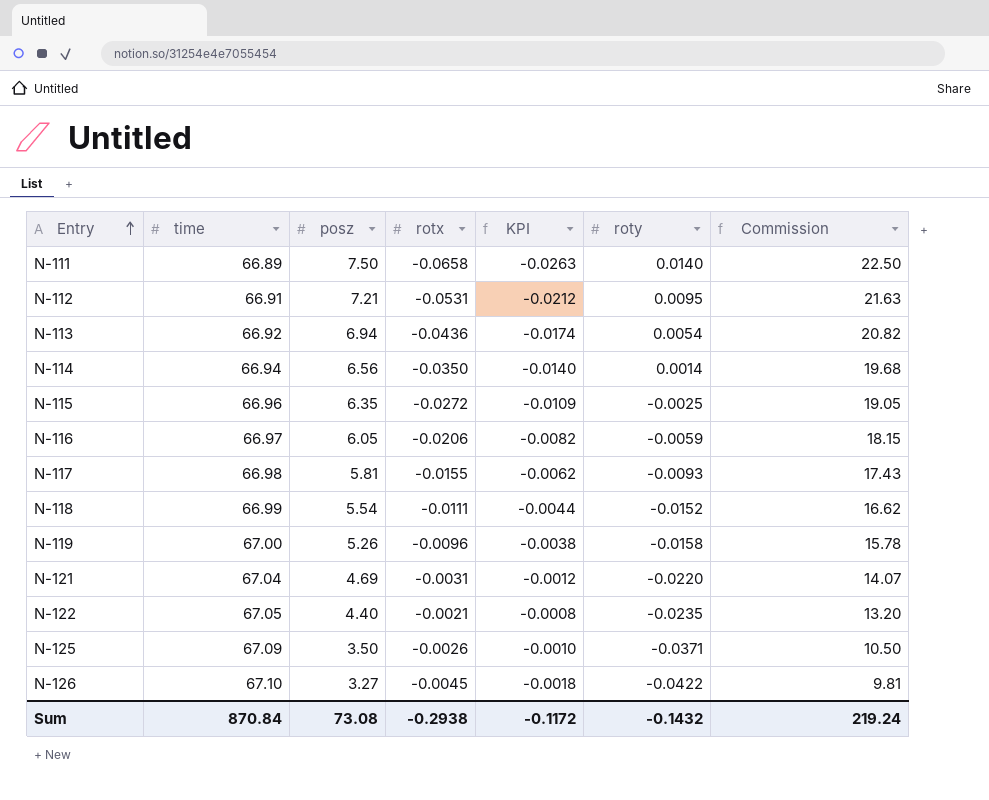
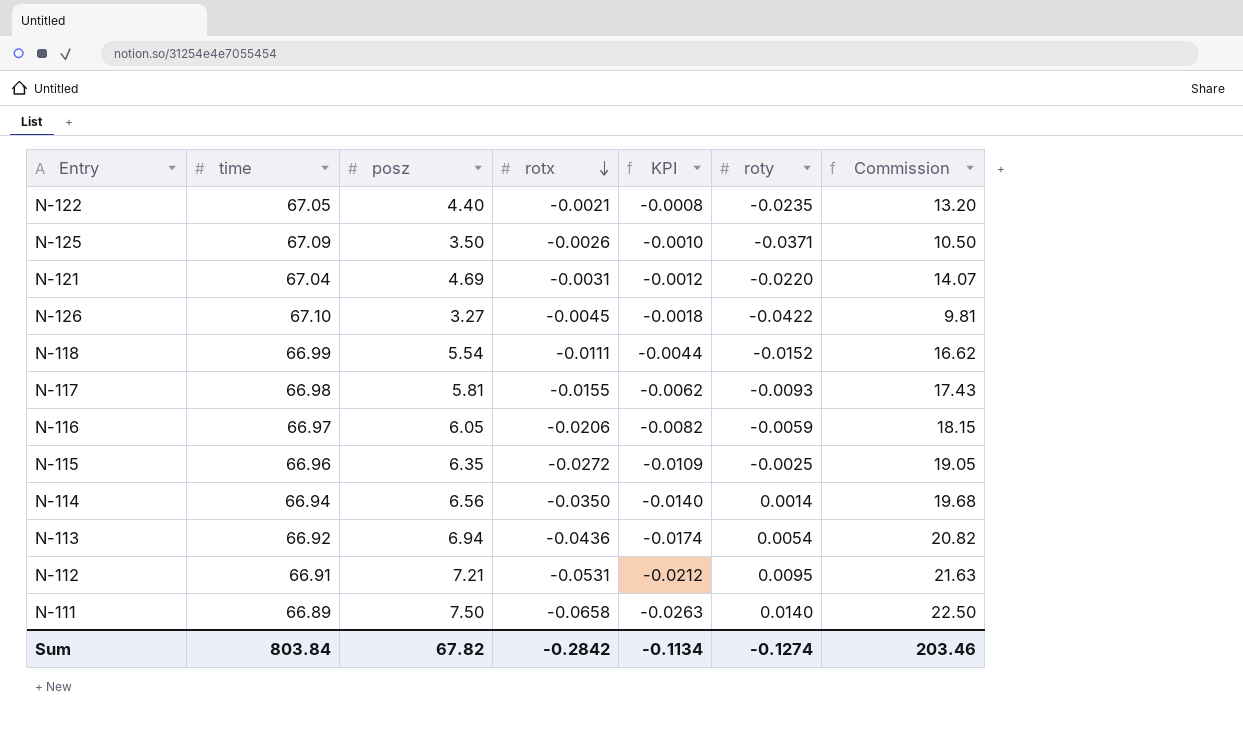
row order: Entry ascending -> rotx descending
row N-119: 67.00 | 5.26 | -0.0096 | -0.0038 | -0.0158 | 15.78 -> none
Sum | time: 870.84 -> 803.84
Sum | posz: 73.08 -> 67.82
Sum | rotx: -0.2938 -> -0.2842
Sum | KPI: -0.1172 -> -0.1134
Sum | roty: -0.1432 -> -0.1274
Sum | Commission: 219.24 -> 203.46

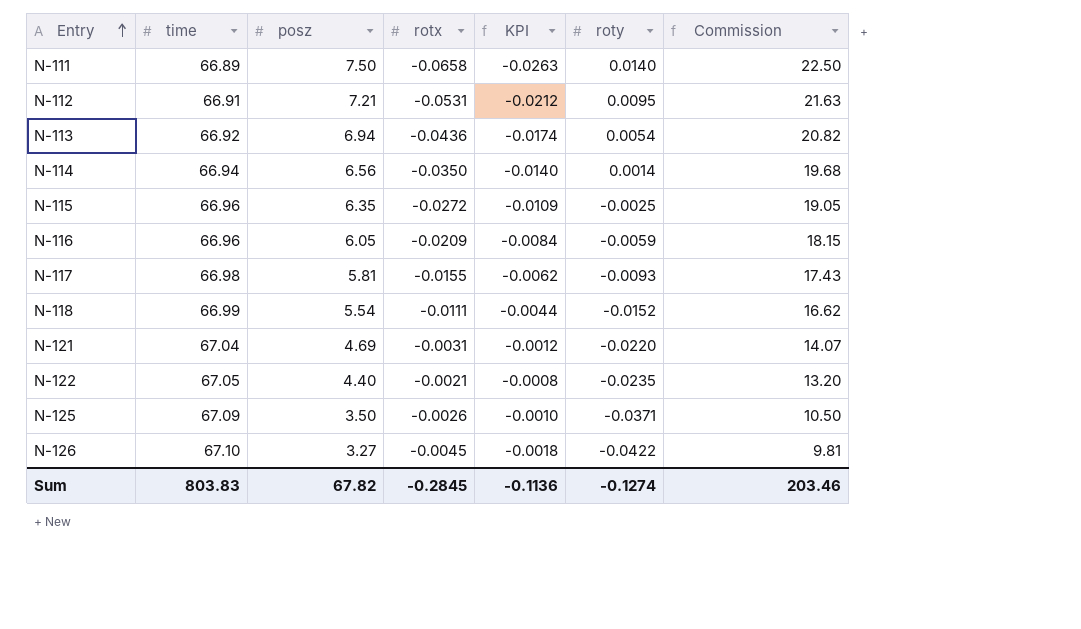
row order: rotx descending -> Entry ascending
N-116 | time: 66.97 -> 66.96
N-116 | rotx: -0.0206 -> -0.0209
N-116 | KPI: -0.0082 -> -0.0084
Sum | time: 803.84 -> 803.83
Sum | rotx: -0.2842 -> -0.2845
Sum | KPI: -0.1134 -> -0.1136

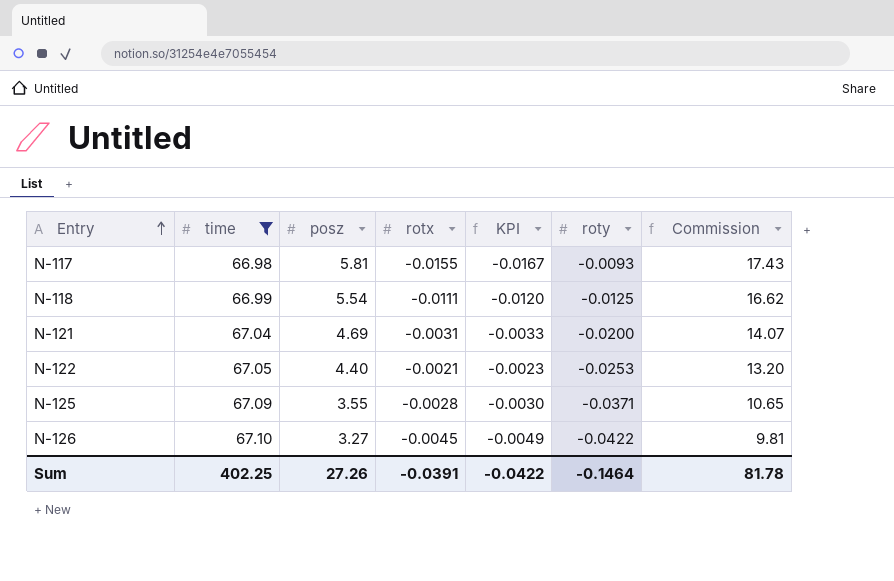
filter: none -> time >= 66.98
column KPI | formula: [rotx] * 0.4 -> [rotx] * 1.08
N-118 | roty: -0.0152 -> -0.0125
N-121 | roty: -0.0220 -> -0.0200
N-122 | roty: -0.0235 -> -0.0253
N-125 | posz: 3.50 -> 3.55
N-125 | rotx: -0.0026 -> -0.0028
N-125 | Commission: 10.50 -> 10.65
Sum | time: 803.83 -> 402.25
Sum | posz: 67.82 -> 27.26
Sum | rotx: -0.2845 -> -0.0391
Sum | KPI: -0.1136 -> -0.0422
Sum | roty: -0.1274 -> -0.1464
Sum | Commission: 203.46 -> 81.78

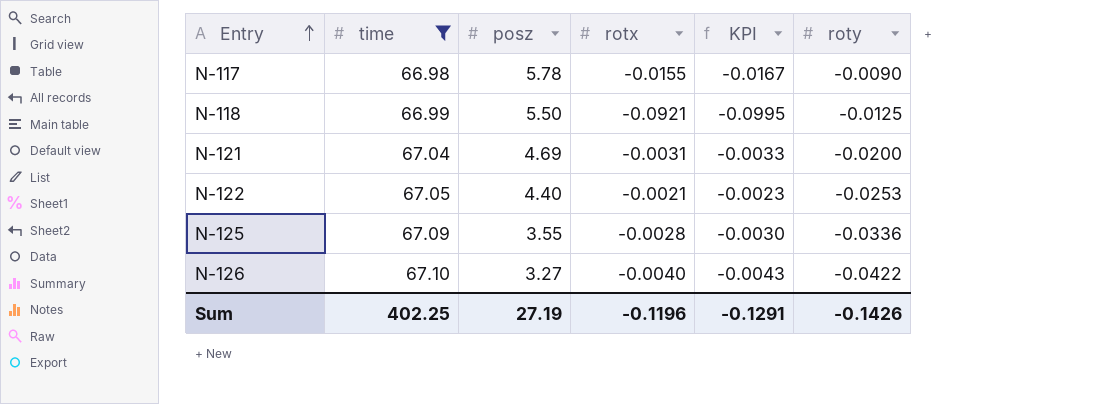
column Commission | formula: [posz] * 3 -> none
N-117 | posz: 5.81 -> 5.78
N-117 | roty: -0.0093 -> -0.0090
N-118 | posz: 5.54 -> 5.50
N-118 | rotx: -0.0111 -> -0.0921
N-118 | KPI: -0.0120 -> -0.0995
N-125 | roty: -0.0371 -> -0.0336
N-126 | rotx: -0.0045 -> -0.0040
N-126 | KPI: -0.0049 -> -0.0043
Sum | posz: 27.26 -> 27.19
Sum | rotx: -0.0391 -> -0.1196
Sum | KPI: -0.0422 -> -0.1291
Sum | roty: -0.1464 -> -0.1426

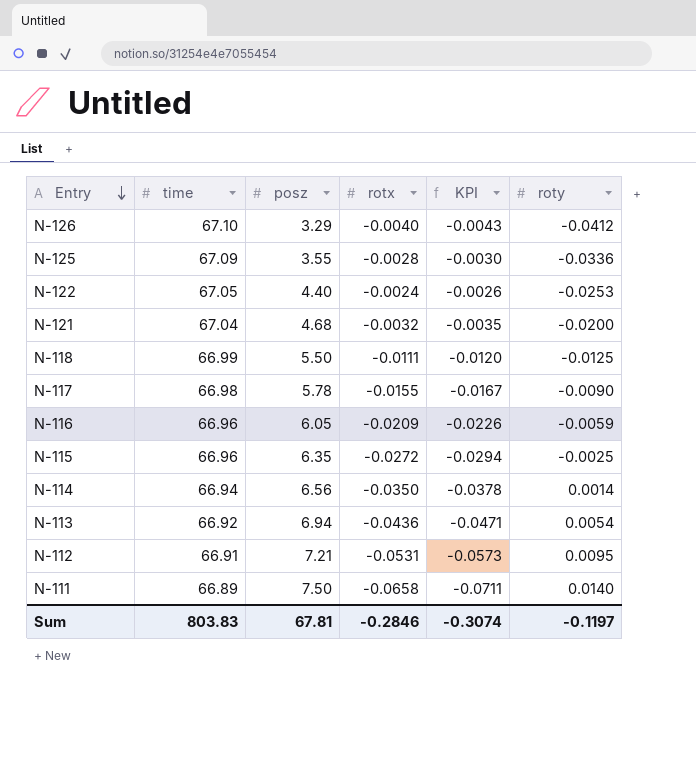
filter: time >= 66.98 -> none
row order: Entry ascending -> Entry descending
N-126 | posz: 3.27 -> 3.29
N-126 | roty: -0.0422 -> -0.0412
N-122 | rotx: -0.0021 -> -0.0024
N-122 | KPI: -0.0023 -> -0.0026
N-121 | posz: 4.69 -> 4.68
N-121 | rotx: -0.0031 -> -0.0032
N-121 | KPI: -0.0033 -> -0.0035
N-118 | rotx: -0.0921 -> -0.0111
N-118 | KPI: -0.0995 -> -0.0120
Sum | time: 402.25 -> 803.83
Sum | posz: 27.19 -> 67.81
Sum | rotx: -0.1196 -> -0.2846
Sum | KPI: -0.1291 -> -0.3074
Sum | roty: -0.1426 -> -0.1197

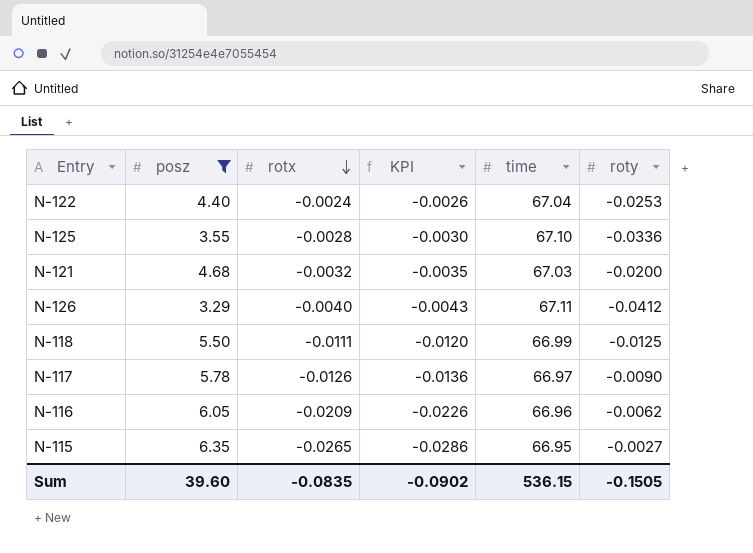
filter: none -> posz <= 6.35
row order: Entry descending -> rotx descending
column time | position: 2 -> 5
N-122 | time: 67.05 -> 67.04
N-125 | time: 67.09 -> 67.10
N-121 | time: 67.04 -> 67.03
N-126 | time: 67.10 -> 67.11
N-117 | rotx: -0.0155 -> -0.0126
N-117 | KPI: -0.0167 -> -0.0136
N-117 | time: 66.98 -> 66.97
N-116 | roty: -0.0059 -> -0.0062
N-115 | rotx: -0.0272 -> -0.0265
N-115 | KPI: -0.0294 -> -0.0286
N-115 | time: 66.96 -> 66.95
N-115 | roty: -0.0025 -> -0.0027
Sum | posz: 67.81 -> 39.60
Sum | rotx: -0.2846 -> -0.0835
Sum | KPI: -0.3074 -> -0.0902
Sum | time: 803.83 -> 536.15
Sum | roty: -0.1197 -> -0.1505

